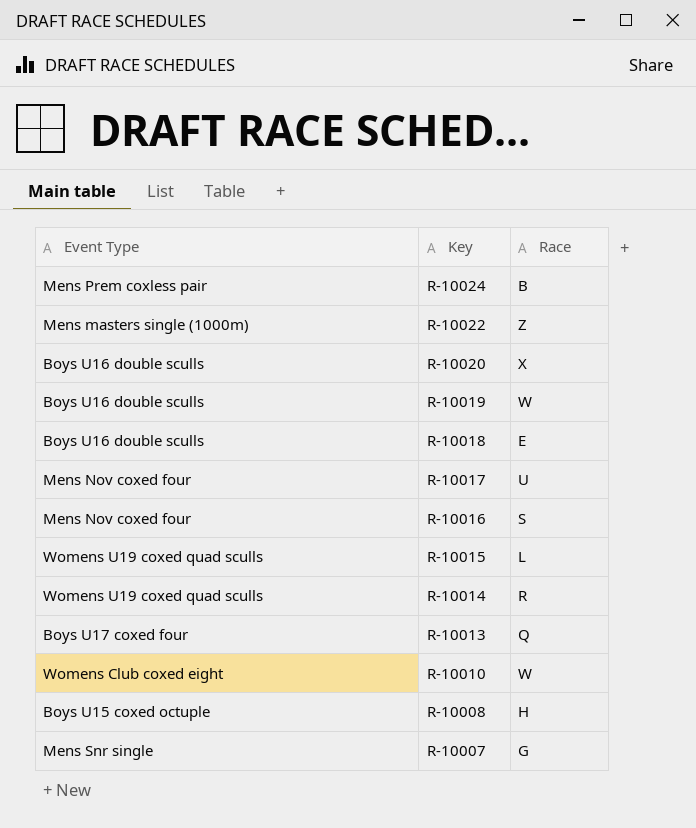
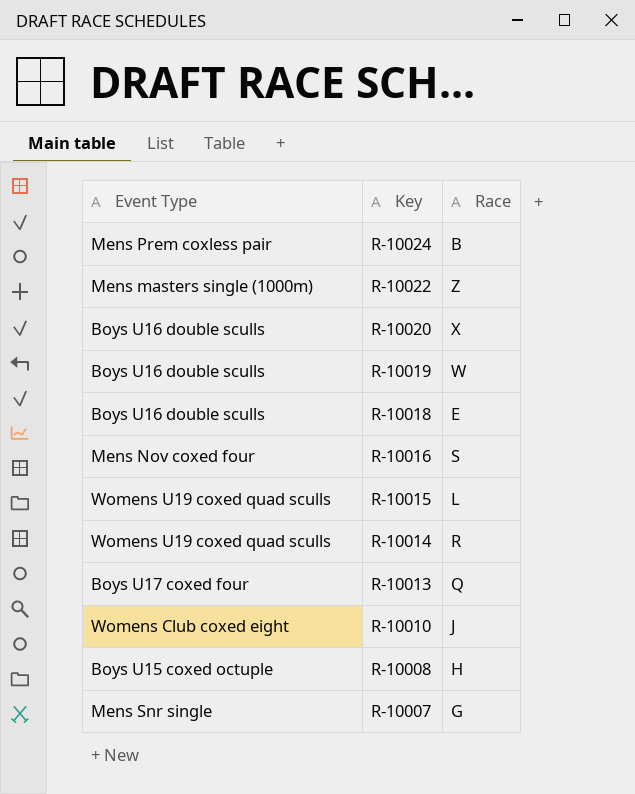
row R-10017: Mens Nov coxed four | U -> none
R-10010 | Race: W -> J

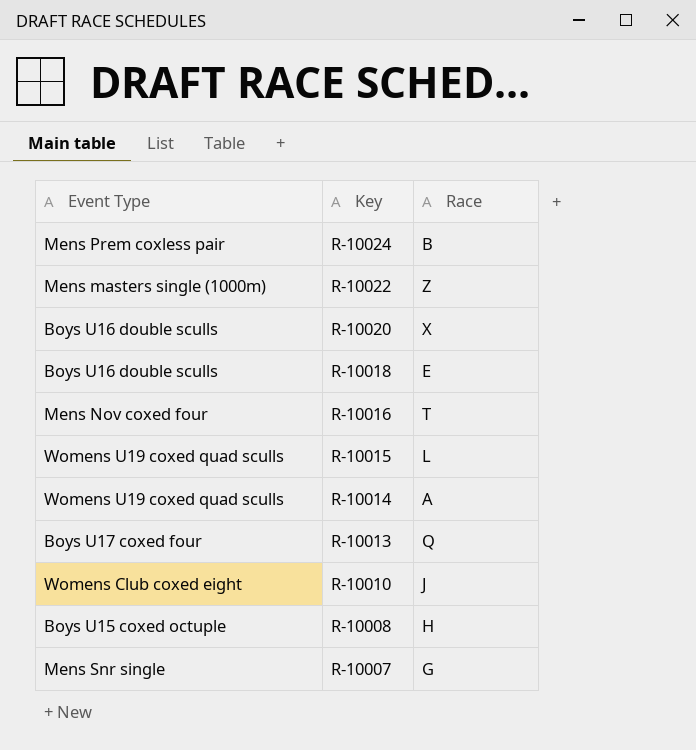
row R-10019: Boys U16 double sculls | W -> none
R-10016 | Race: S -> T
R-10014 | Race: R -> A

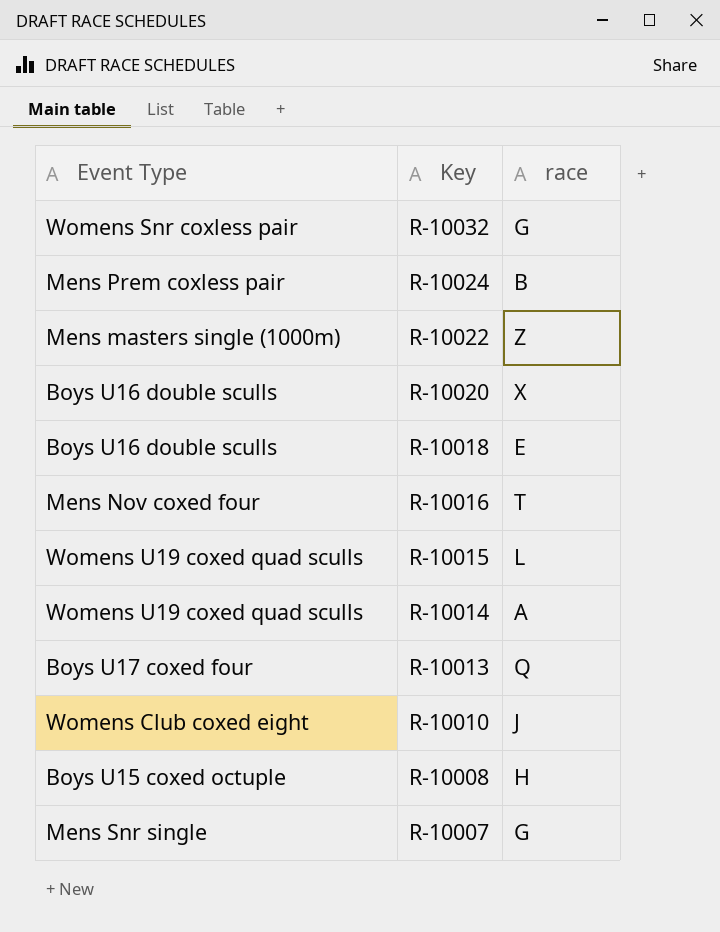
column name: Race -> race
row R-10032: none -> Womens Snr coxless pair | G

